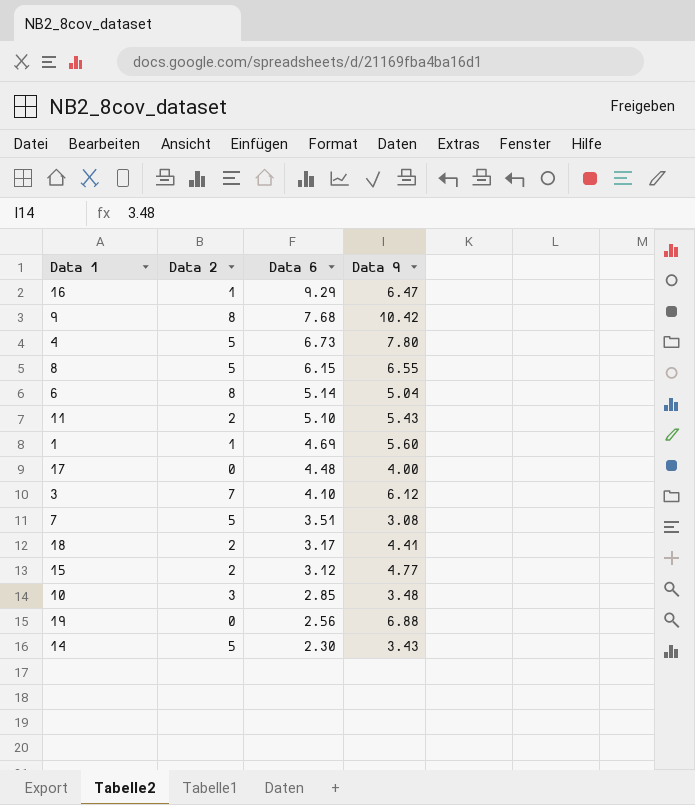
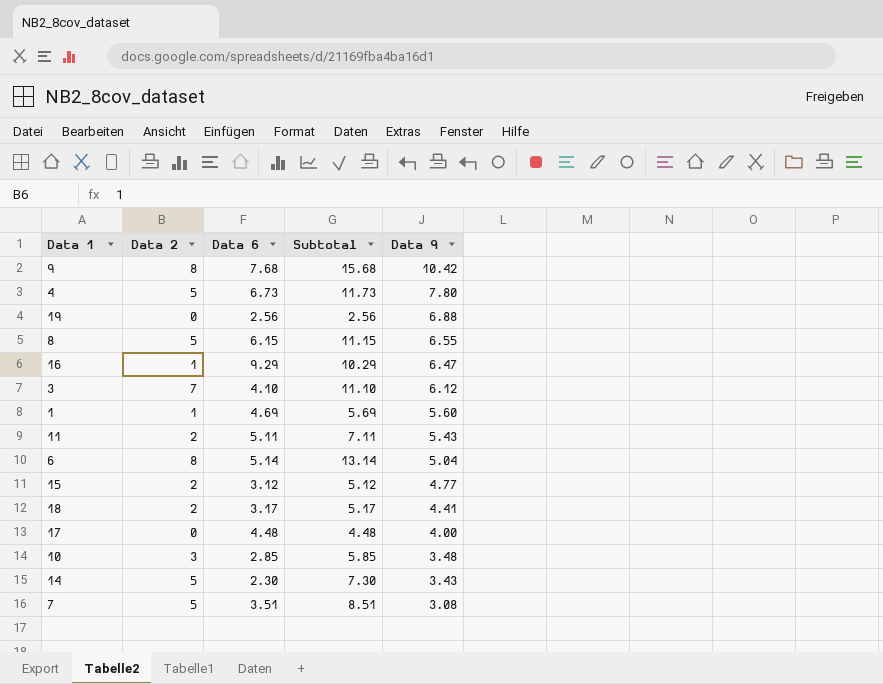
row order: Data 6 descending -> Data 9 descending
column Subtotal | formula: none -> [Data 2] + [Data 6]
11 | Data 6: 5.10 -> 5.11

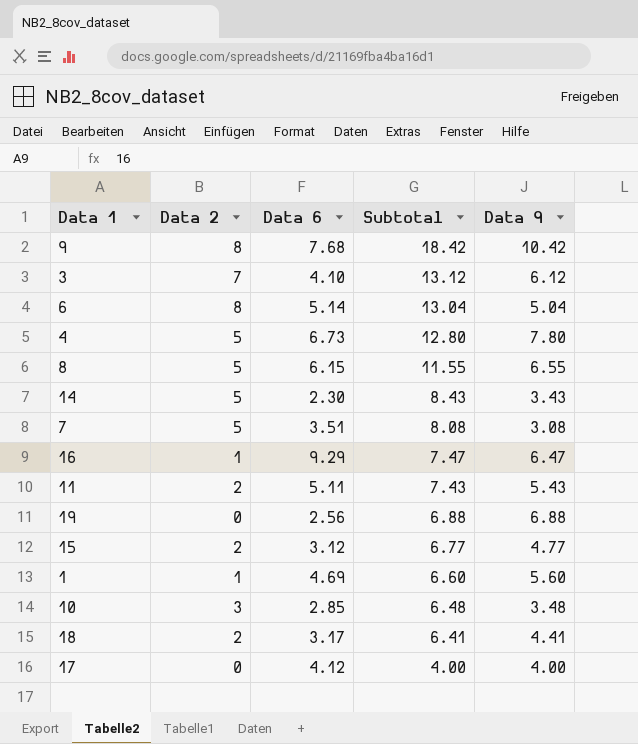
row order: Data 9 descending -> Subtotal descending
column Subtotal | formula: [Data 2] + [Data 6] -> [Data 2] + [Data 9]
17 | Data 6: 4.48 -> 4.12

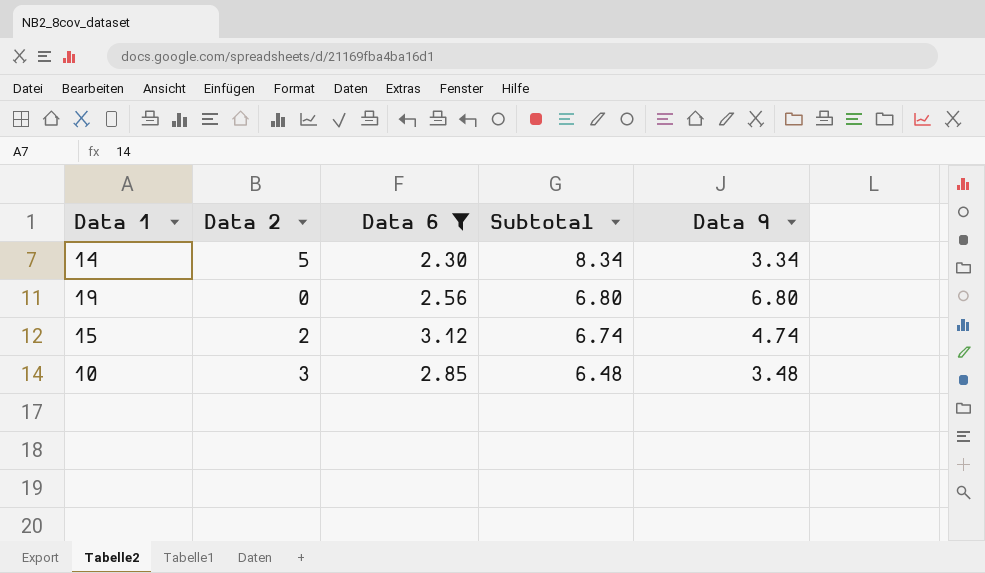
filter: none -> Data 6 <= 3.12
14 | Subtotal: 8.43 -> 8.34
14 | Data 9: 3.43 -> 3.34
19 | Subtotal: 6.88 -> 6.80
19 | Data 9: 6.88 -> 6.80
15 | Subtotal: 6.77 -> 6.74
15 | Data 9: 4.77 -> 4.74

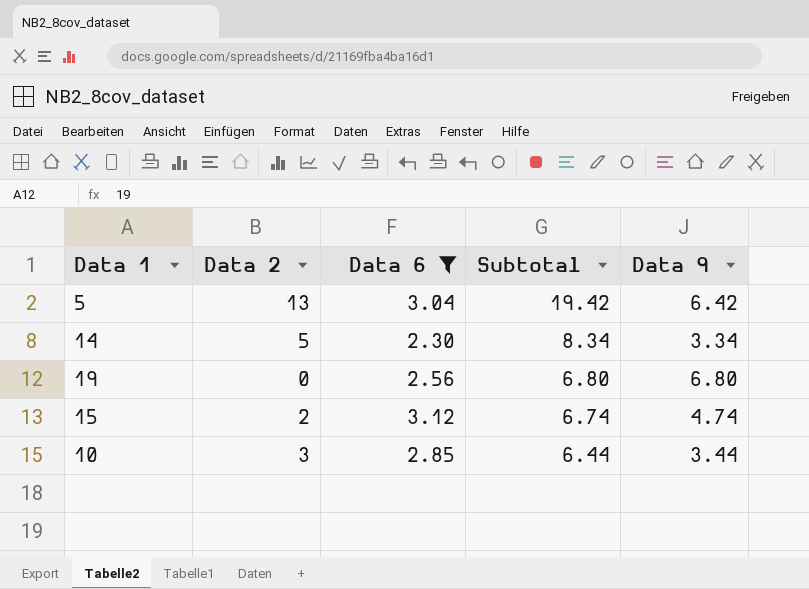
row 5: none -> 13 | 3.04 | 19.42 | 6.42
10 | Subtotal: 6.48 -> 6.44
10 | Data 9: 3.48 -> 3.44

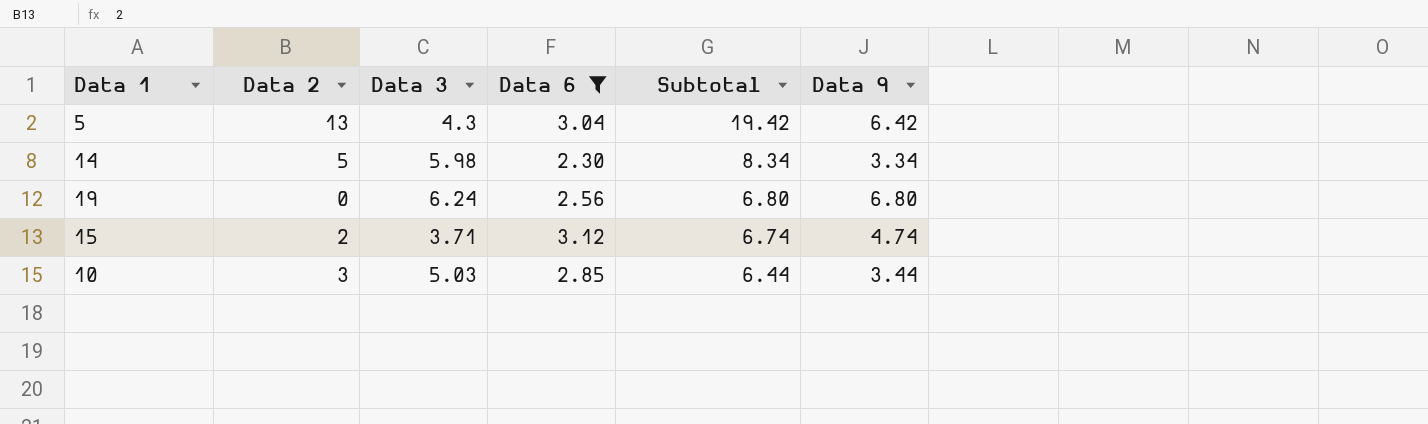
column Data 3 | position: none -> 3

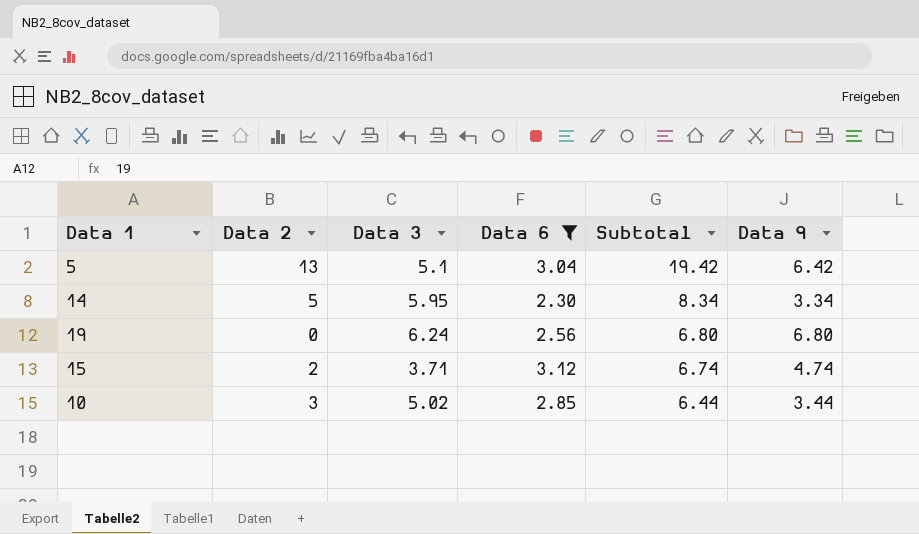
5 | Data 3: 4.3 -> 5.1
14 | Data 3: 5.98 -> 5.95
10 | Data 3: 5.03 -> 5.02

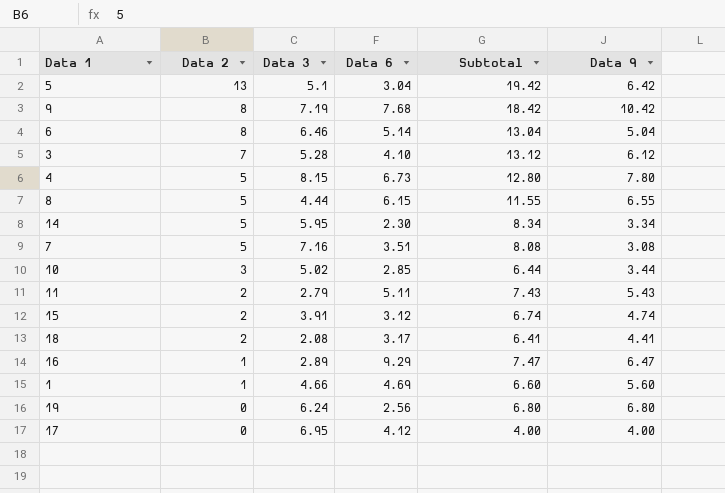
filter: Data 6 <= 3.12 -> none
row order: Subtotal descending -> Data 2 descending
15 | Data 3: 3.71 -> 3.91

